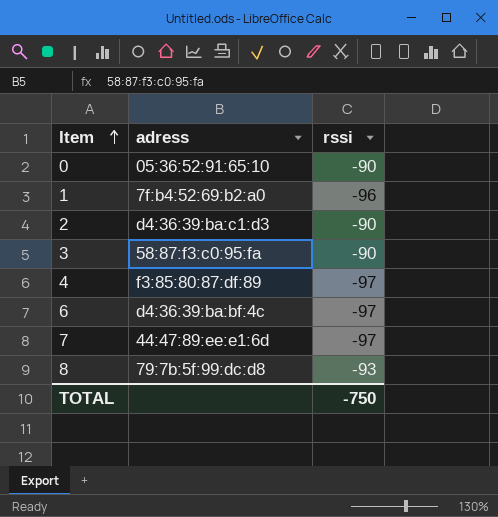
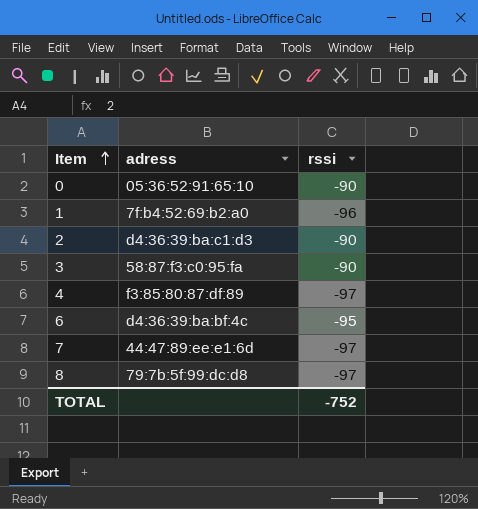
6 | rssi: -97 -> -95
8 | rssi: -93 -> -97
TOTAL | rssi: -750 -> -752

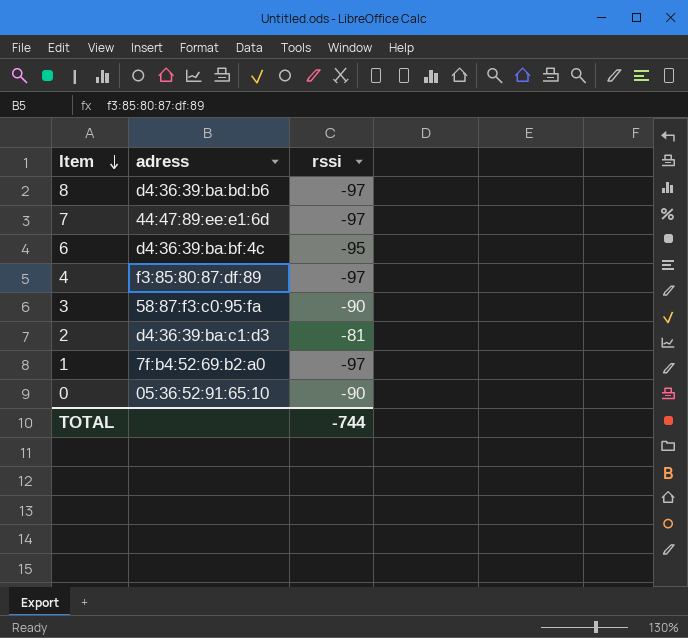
row order: Item ascending -> Item descending
8 | adress: 79:7b:5f:99:dc:d8 -> d4:36:39:ba:bd:b6
2 | rssi: -90 -> -81
1 | rssi: -96 -> -97
TOTAL | rssi: -752 -> -744

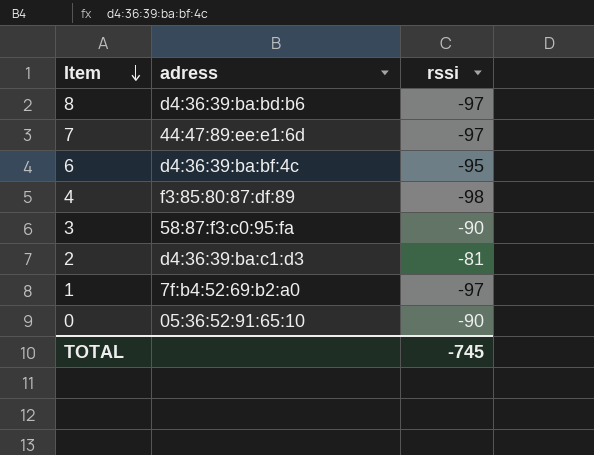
4 | rssi: -97 -> -98
TOTAL | rssi: -744 -> -745

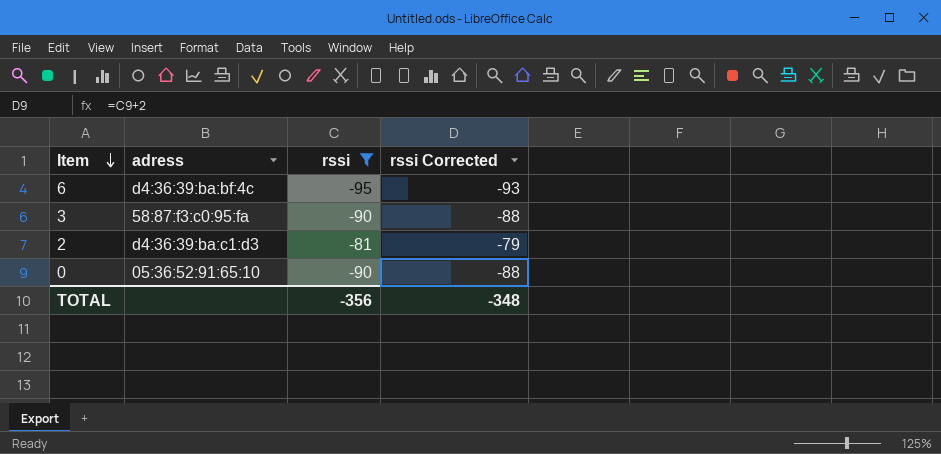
filter: none -> rssi >= -95
column rssi Corrected | formula: none -> [rssi] + 2
TOTAL | rssi: -745 -> -356

